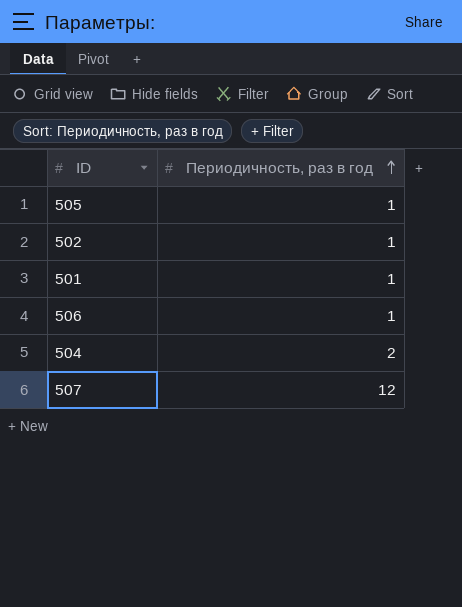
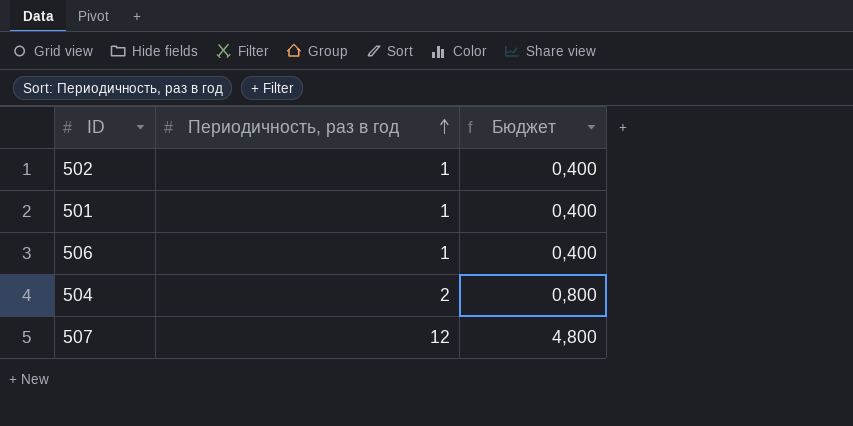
column Бюджет | formula: none -> [Периодичность, раз в год] * 0,4
row 505: 1 -> none

